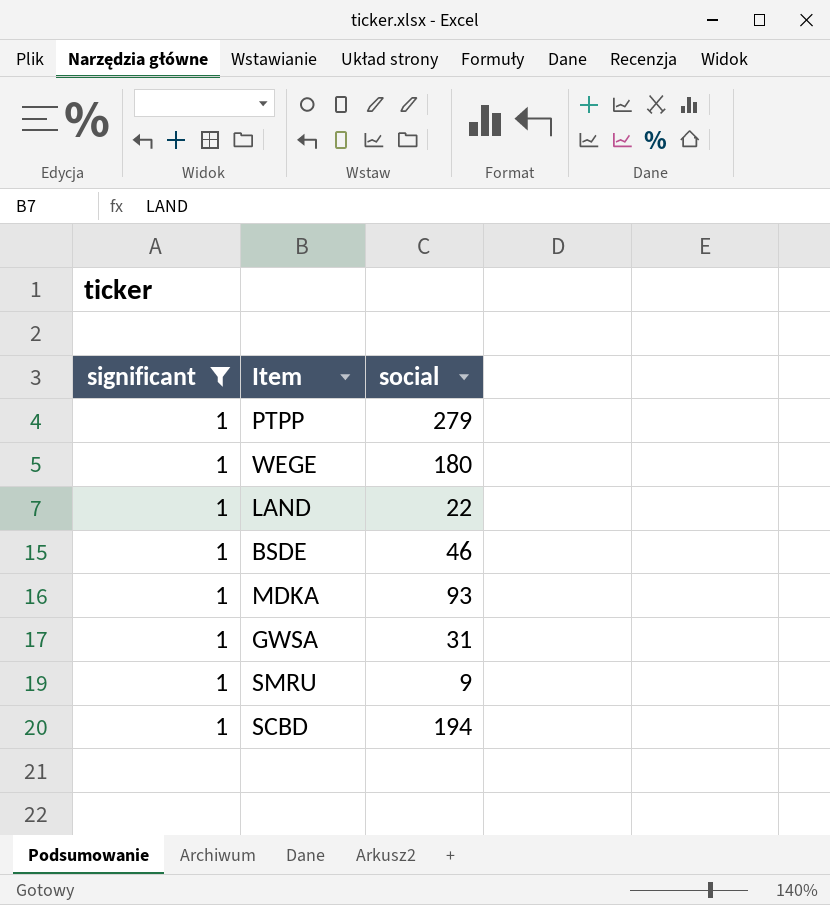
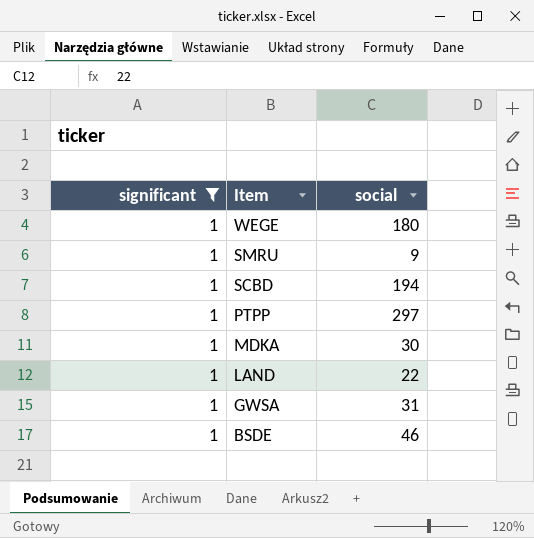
row order: none -> Item descending
PTPP | social: 279 -> 297
MDKA | social: 93 -> 30

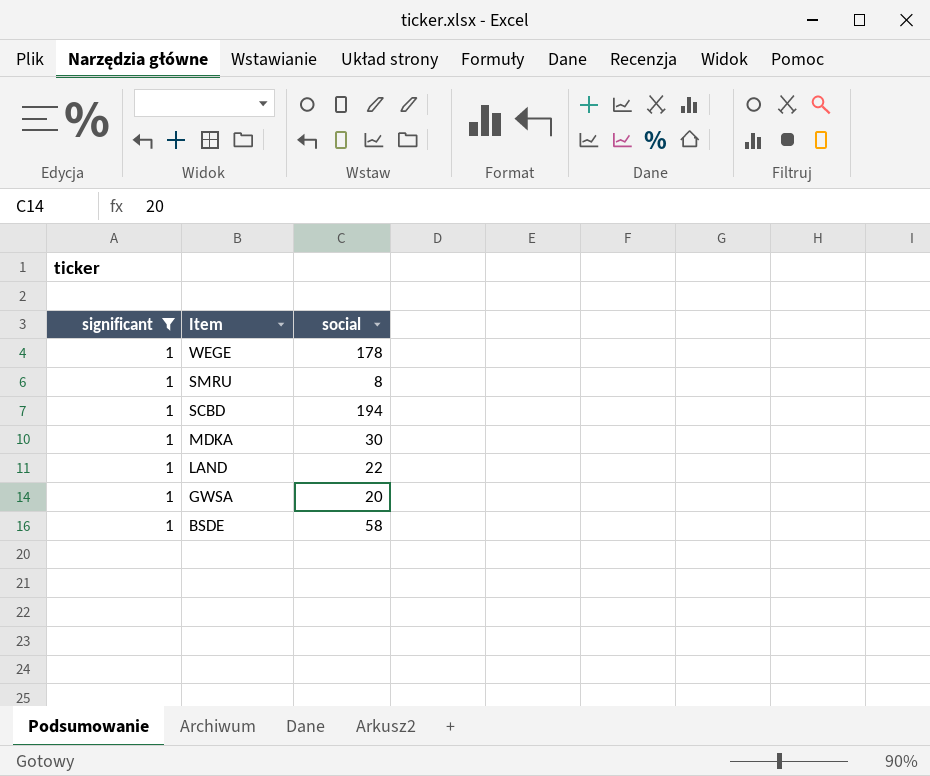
row PTPP: 1 | 297 -> none
WEGE | social: 180 -> 178
SMRU | social: 9 -> 8
GWSA | social: 31 -> 20
BSDE | social: 46 -> 58

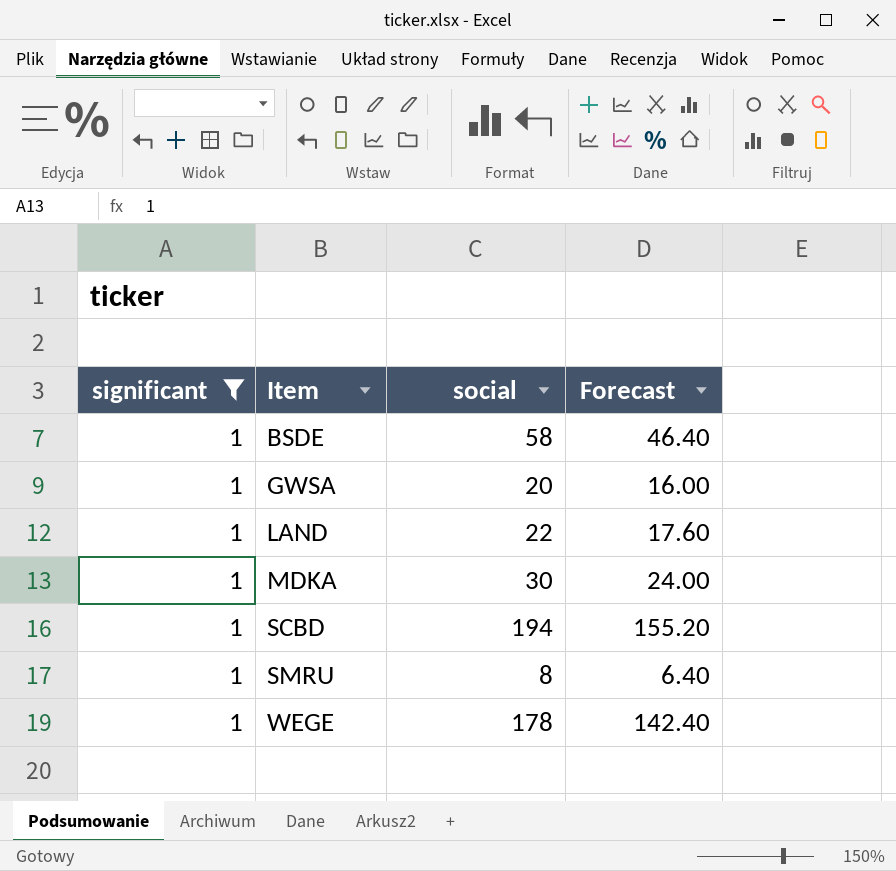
row order: Item descending -> Item ascending
column Forecast | formula: none -> [social] * 0.8

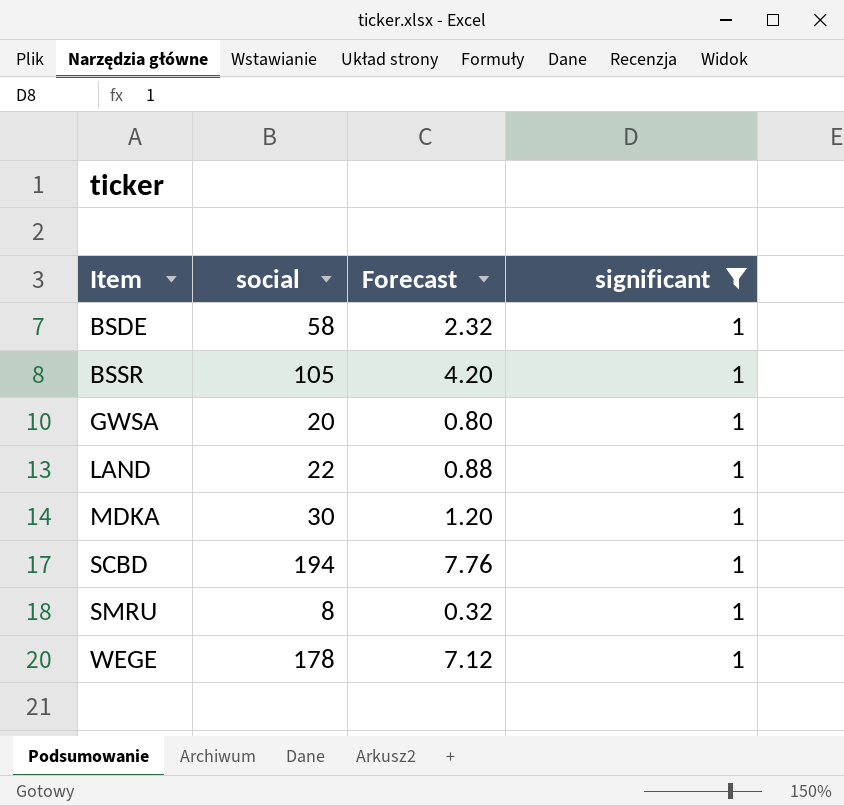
column Forecast | formula: [social] * 0.8 -> [social] * 0.04
column significant | position: 1 -> 4
row BSSR: none -> 105 | 4.20 | 1

